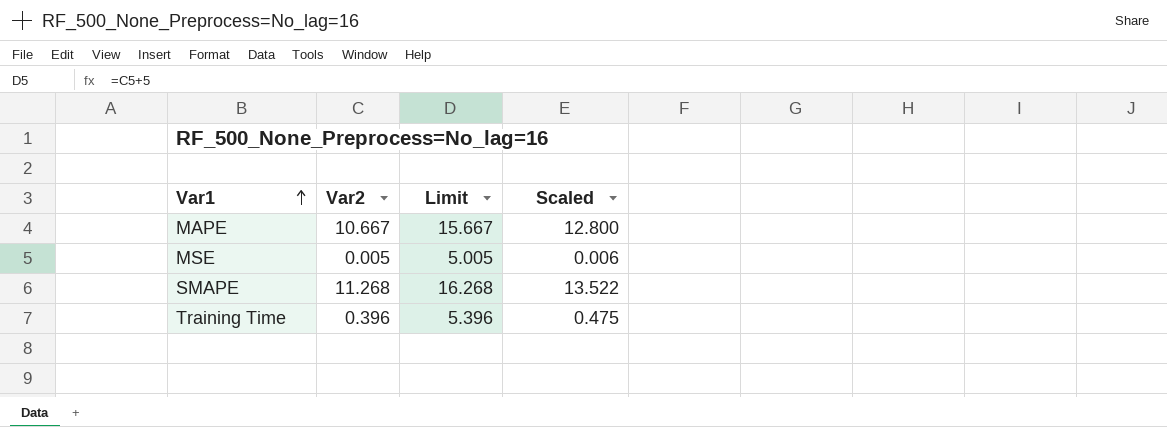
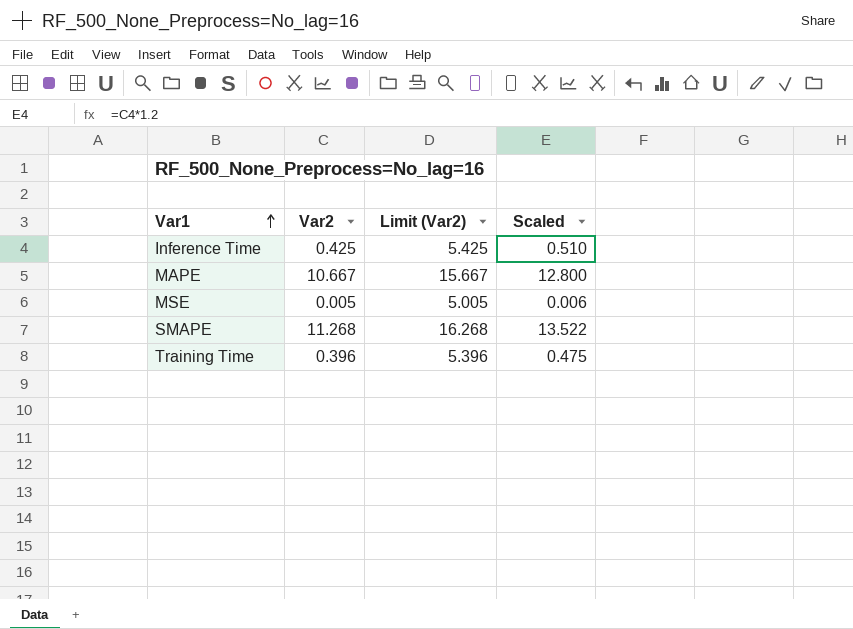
column name: Limit -> Limit (Var2)
row Inference Time: none -> 0.425 | 5.425 | 0.510

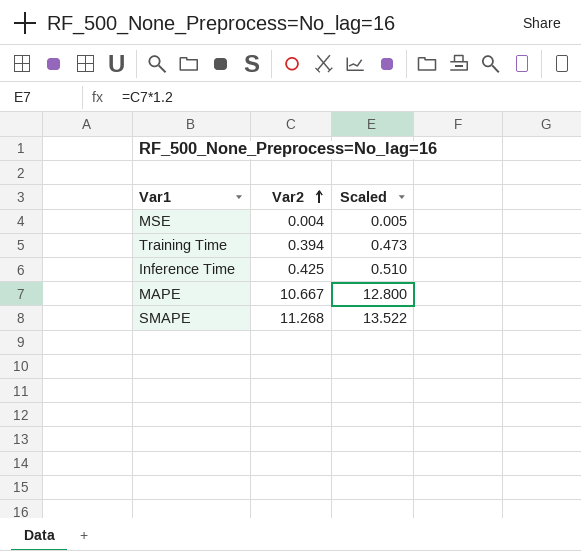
row order: Var1 ascending -> Var2 ascending
column Limit (Var2) | formula: [Var2] + 5 -> none
MSE | Var2: 0.005 -> 0.004
MSE | Scaled: 0.006 -> 0.005
Training Time | Var2: 0.396 -> 0.394
Training Time | Scaled: 0.475 -> 0.473

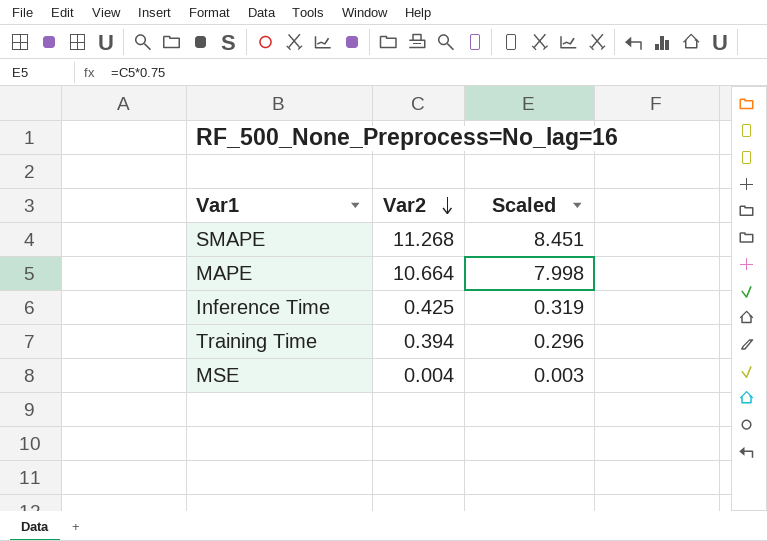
row order: Var2 ascending -> Var2 descending
column Scaled | formula: [Var2] * 1.2 -> [Var2] * 0.75
MAPE | Var2: 10.667 -> 10.664

